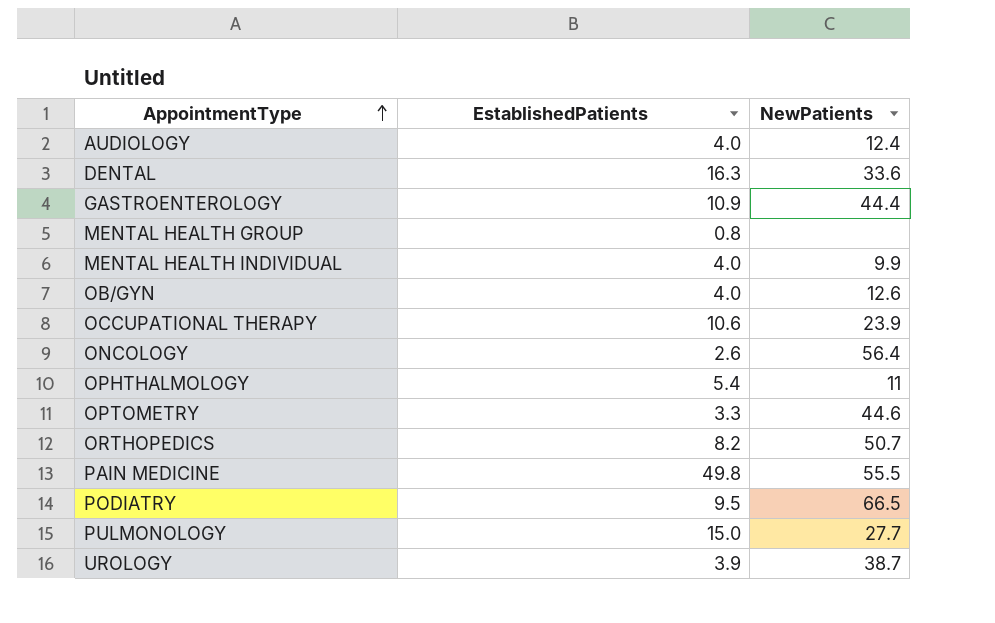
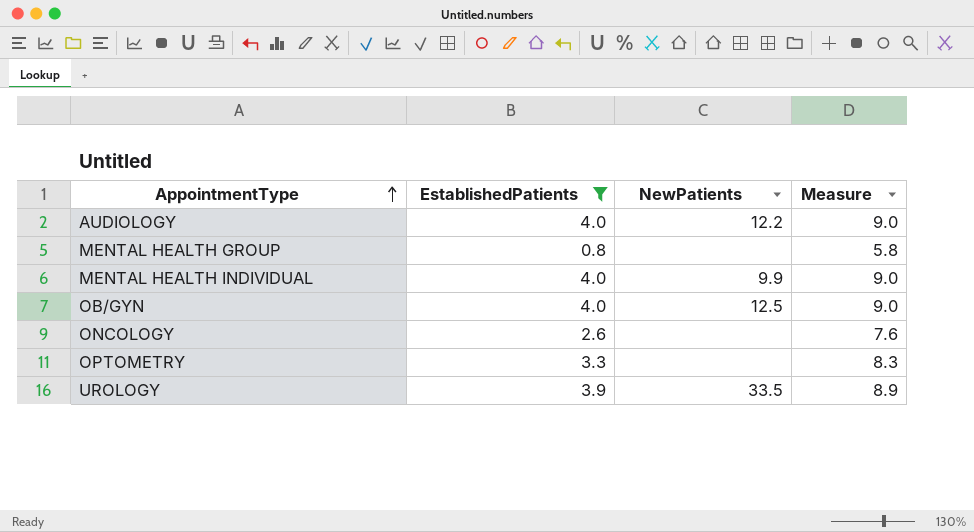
filter: none -> EstablishedPatients <= 4.0
column Measure | formula: none -> [EstablishedPatients] + 5
AUDIOLOGY | NewPatients: 12.4 -> 12.2
OB/GYN | NewPatients: 12.6 -> 12.5
ONCOLOGY | NewPatients: 56.4 -> none
OPTOMETRY | NewPatients: 44.6 -> none
UROLOGY | NewPatients: 38.7 -> 33.5

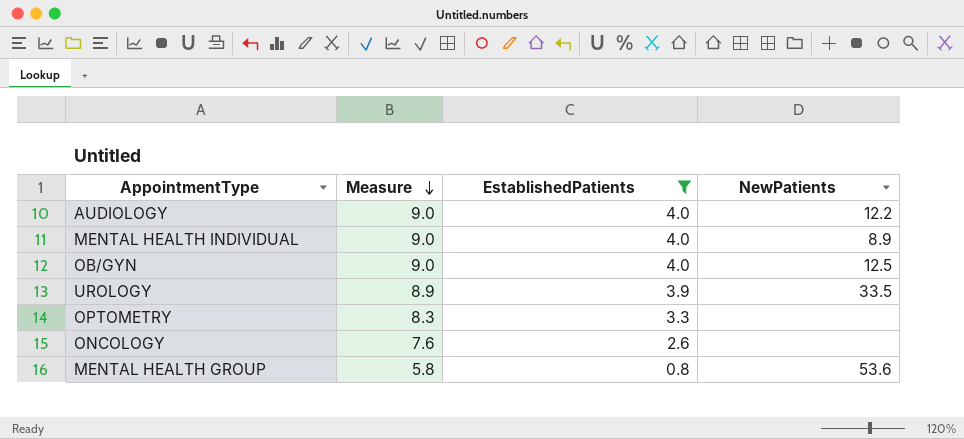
row order: AppointmentType ascending -> Measure descending
column Measure | position: 4 -> 2
MENTAL HEALTH INDIVIDUAL | NewPatients: 9.9 -> 8.9
MENTAL HEALTH GROUP | NewPatients: none -> 53.6

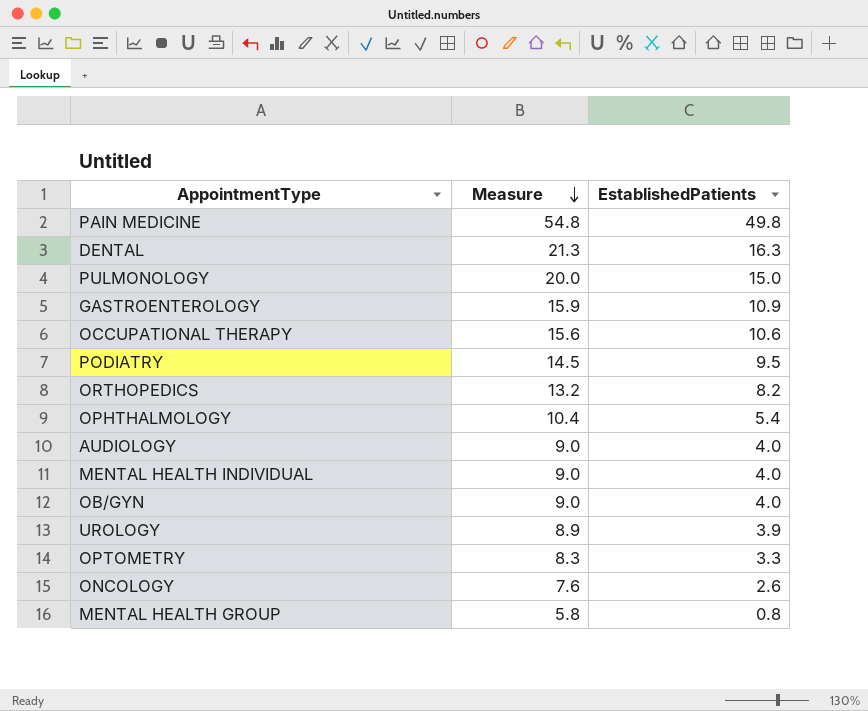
filter: EstablishedPatients <= 4.0 -> none
column NewPatients | position: 4 -> none

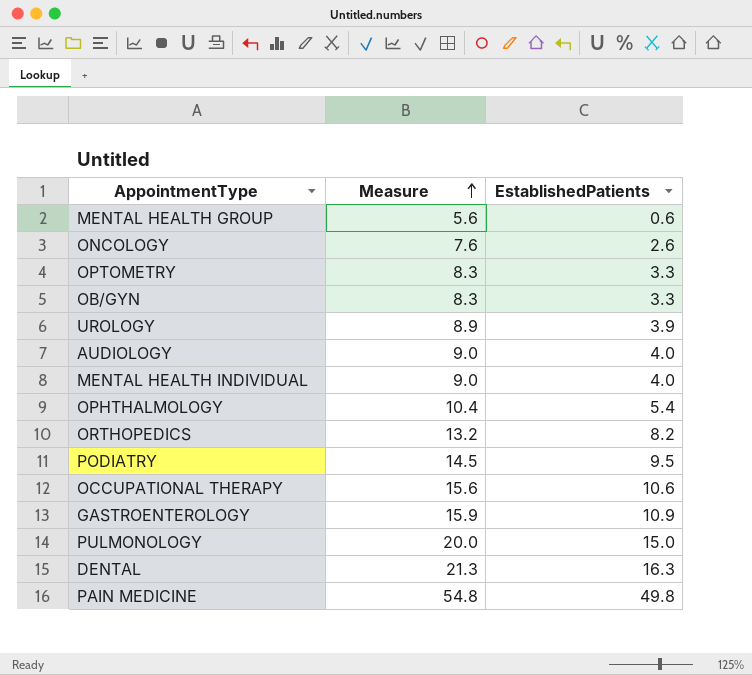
row order: Measure descending -> Measure ascending
MENTAL HEALTH GROUP | Measure: 5.8 -> 5.6
MENTAL HEALTH GROUP | EstablishedPatients: 0.8 -> 0.6
OB/GYN | Measure: 9.0 -> 8.3
OB/GYN | EstablishedPatients: 4.0 -> 3.3

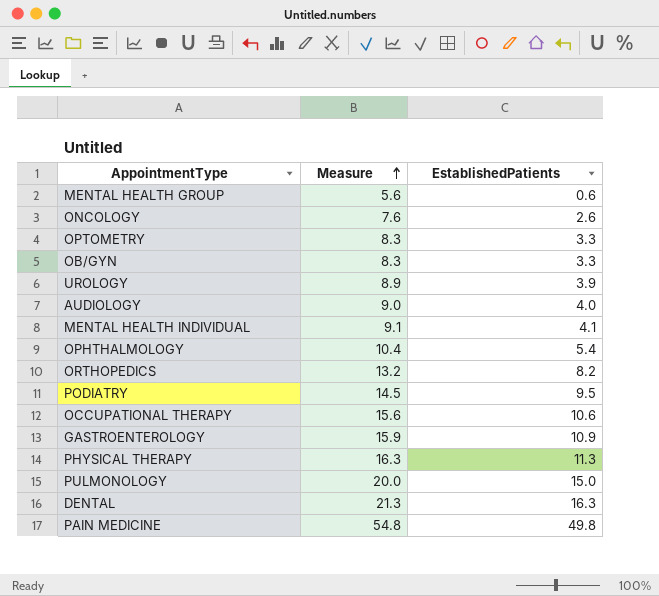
MENTAL HEALTH INDIVIDUAL | Measure: 9.0 -> 9.1
MENTAL HEALTH INDIVIDUAL | EstablishedPatients: 4.0 -> 4.1
row PHYSICAL THERAPY: none -> 16.3 | 11.3

